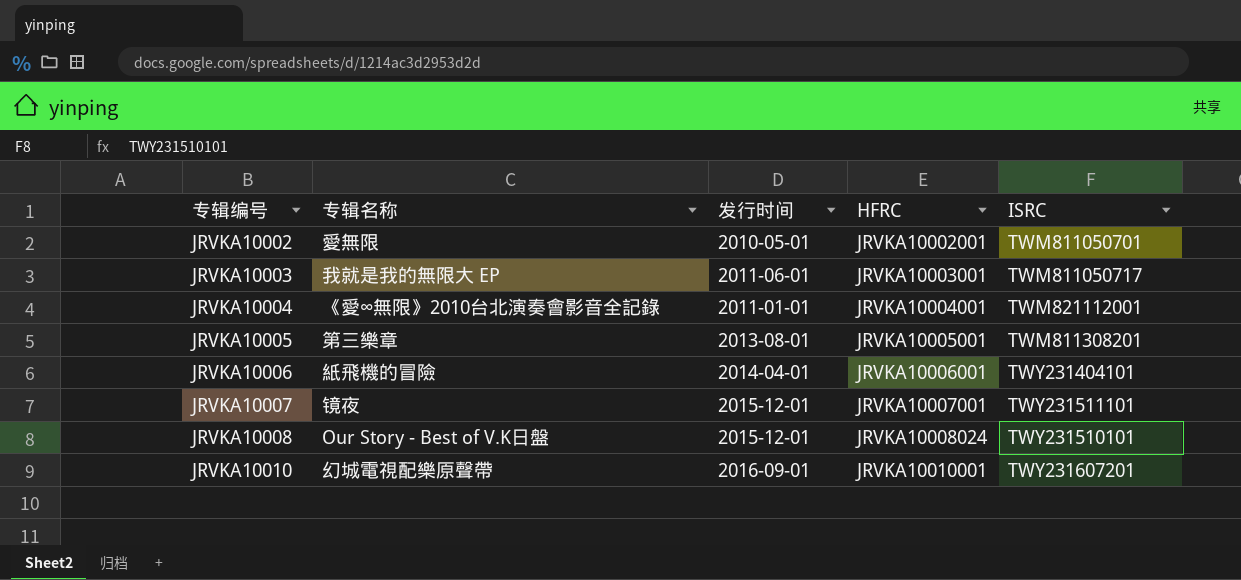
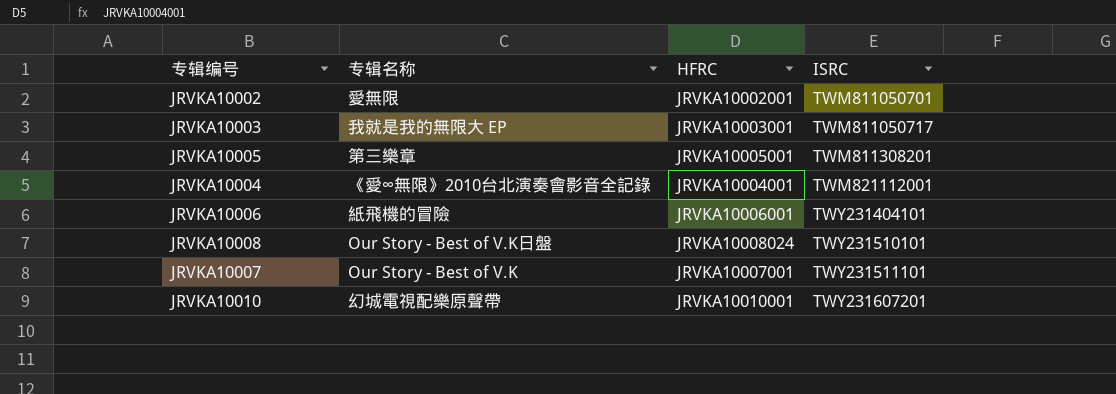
row order: 专辑编号 ascending -> ISRC ascending
column 发行时间 | position: 3 -> none
JRVKA10007 | 专辑名称: 镜夜 -> Our Story - Best of V.K

